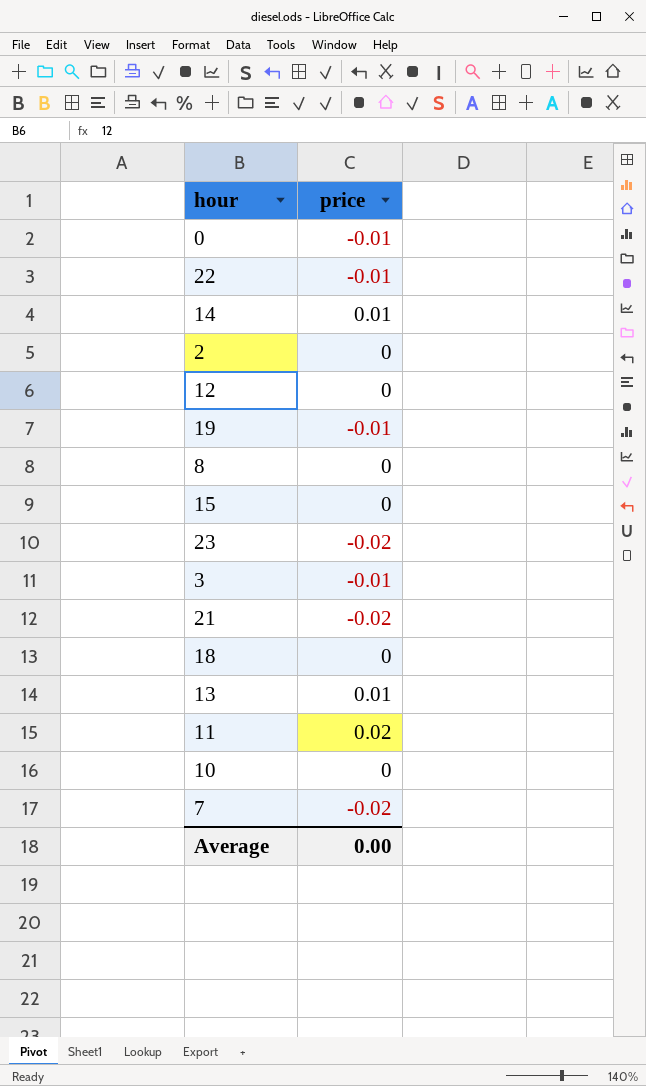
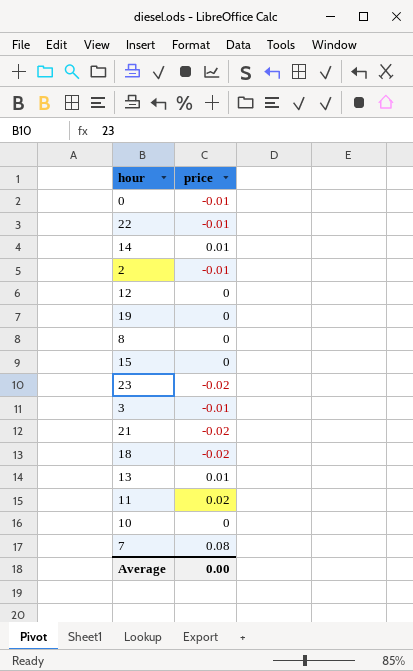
2 | price: 0 -> -0.01
19 | price: -0.01 -> 0
18 | price: 0 -> -0.02
7 | price: -0.02 -> 0.08

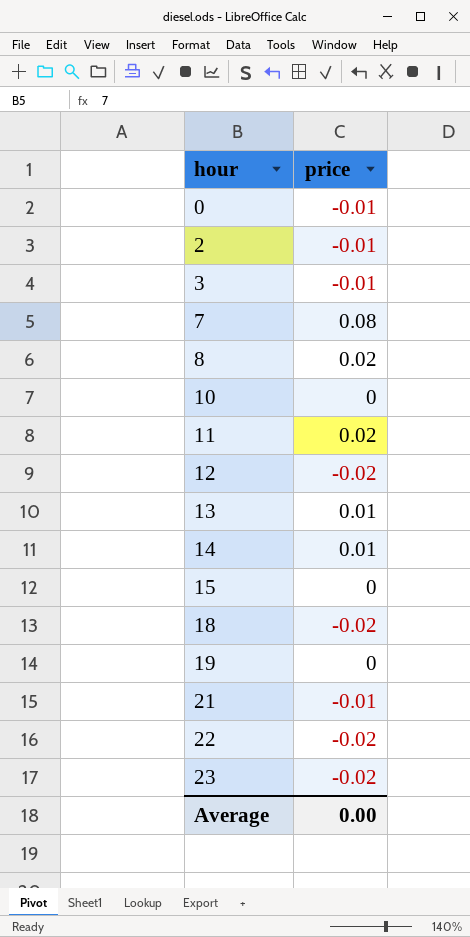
row order: none -> hour ascending
8 | price: 0 -> 0.02
12 | price: 0 -> -0.02
21 | price: -0.02 -> -0.01
22 | price: -0.01 -> -0.02

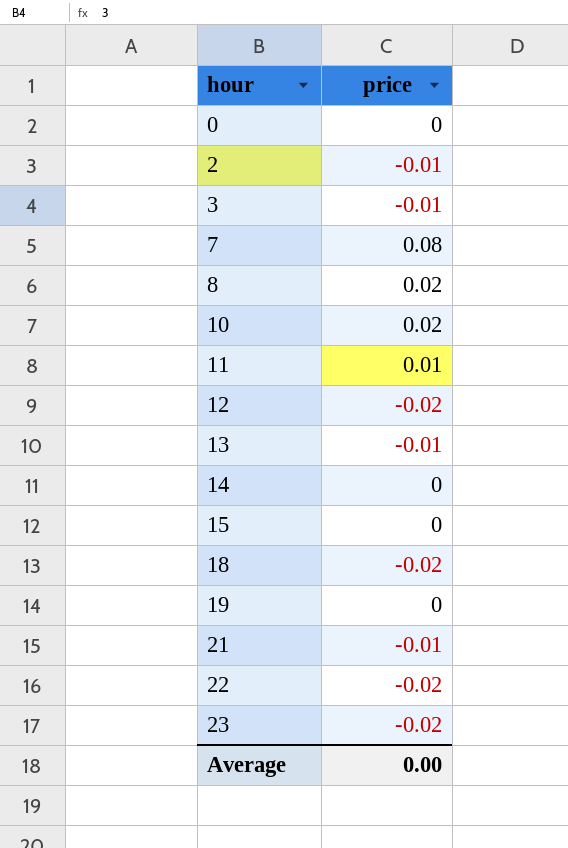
0 | price: -0.01 -> 0
10 | price: 0 -> 0.02
11 | price: 0.02 -> 0.01
13 | price: 0.01 -> -0.01
14 | price: 0.01 -> 0

